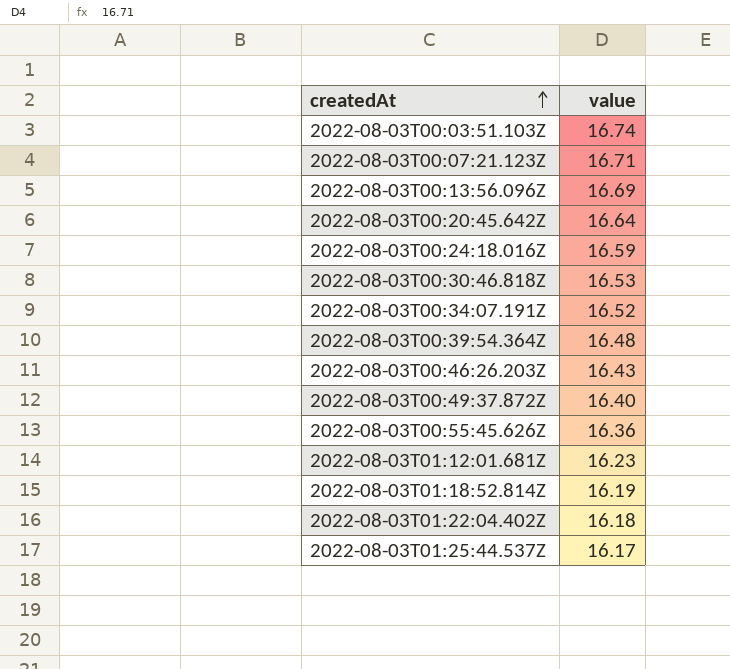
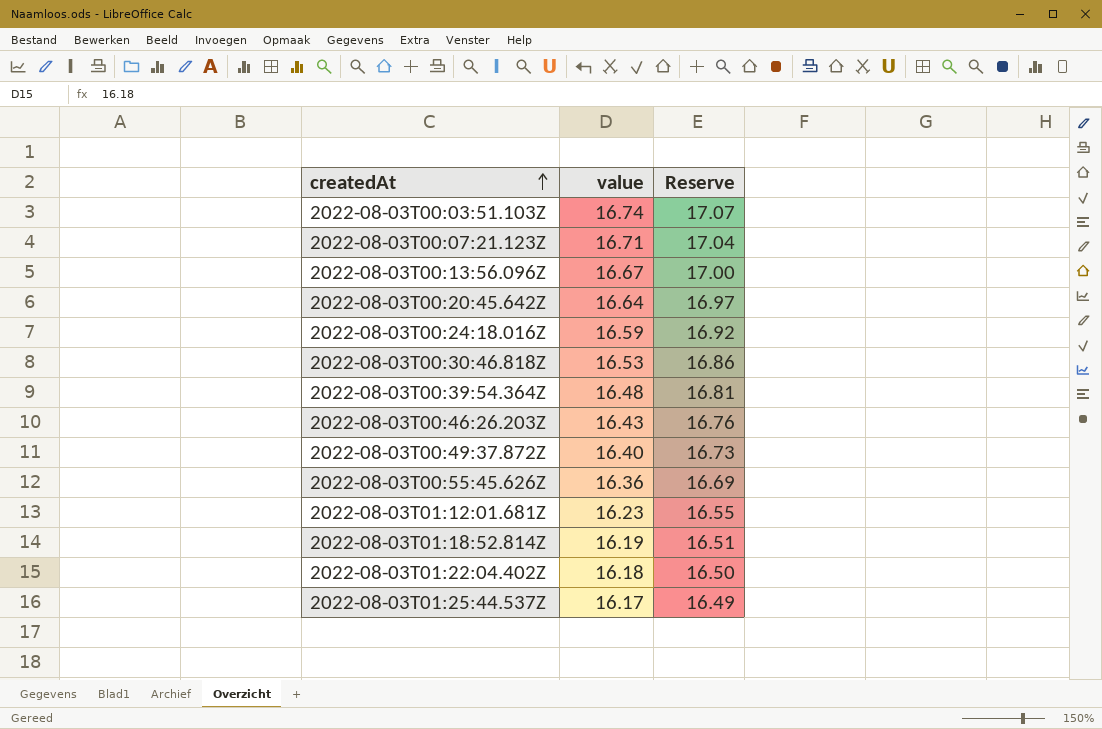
column Reserve | formula: none -> [value] * 1.02
row 2022-08-03T00:34:07.191Z: 16.52 -> none
2022-08-03T00:13:56.096Z | value: 16.69 -> 16.67

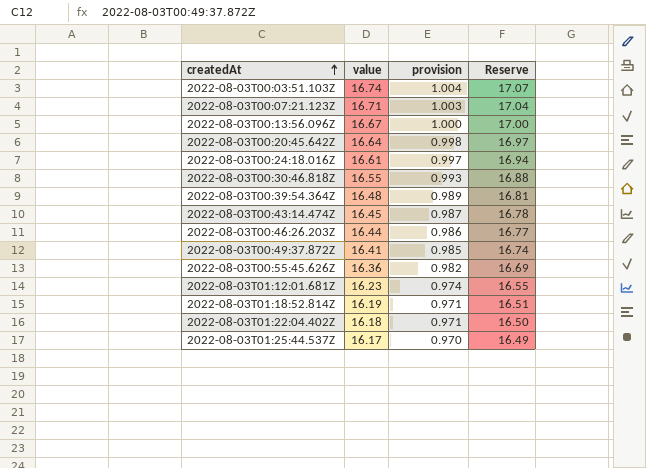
column provision | formula: none -> [value] * 0.06
2022-08-03T00:24:18.016Z | value: 16.59 -> 16.61
2022-08-03T00:24:18.016Z | Reserve: 16.92 -> 16.94
2022-08-03T00:30:46.818Z | value: 16.53 -> 16.55
2022-08-03T00:30:46.818Z | Reserve: 16.86 -> 16.88
row 2022-08-03T00:43:14.474Z: none -> 16.45 | 0.987 | 16.78
2022-08-03T00:46:26.203Z | value: 16.43 -> 16.44
2022-08-03T00:46:26.203Z | Reserve: 16.76 -> 16.77
2022-08-03T00:49:37.872Z | value: 16.40 -> 16.41
2022-08-03T00:49:37.872Z | Reserve: 16.73 -> 16.74

